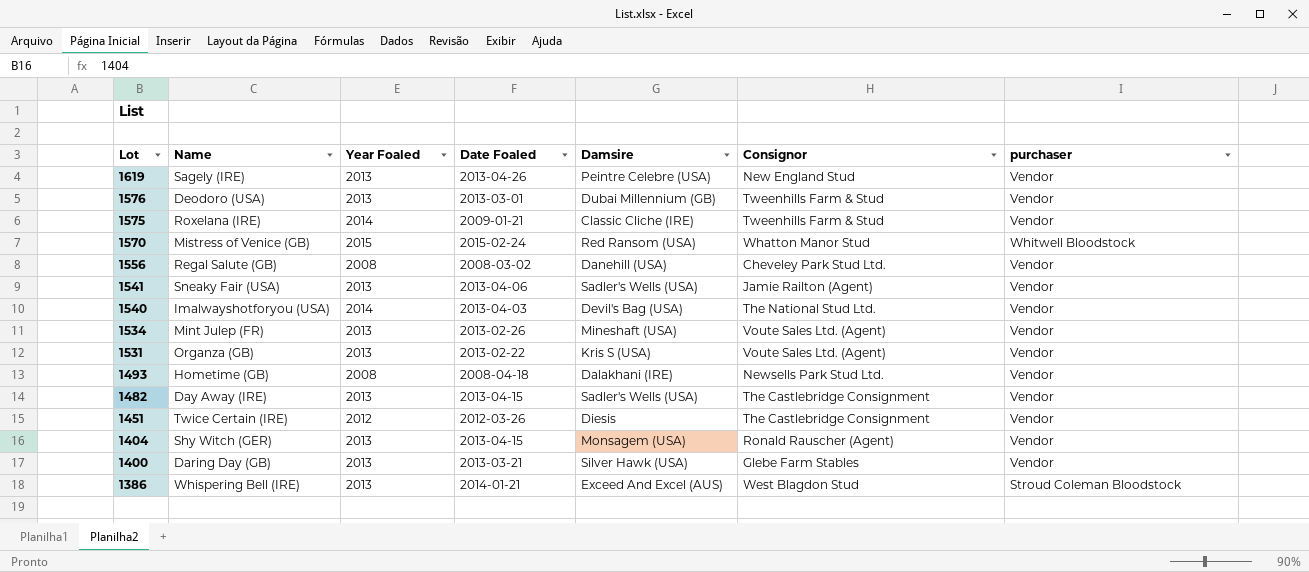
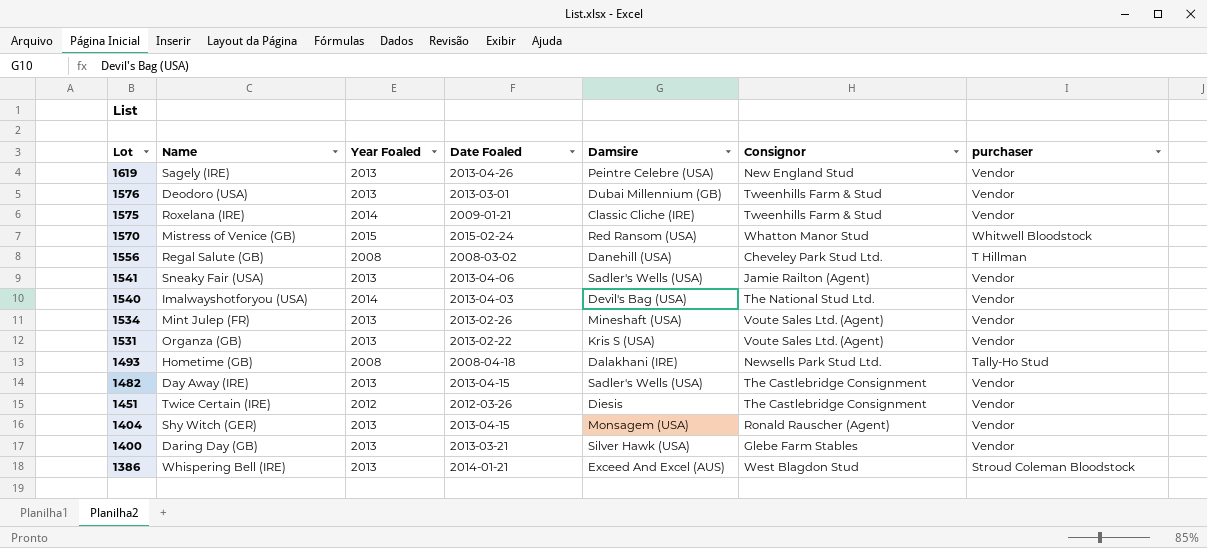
1556 | purchaser: Vendor -> T Hillman
1493 | purchaser: Vendor -> Tally-Ho Stud

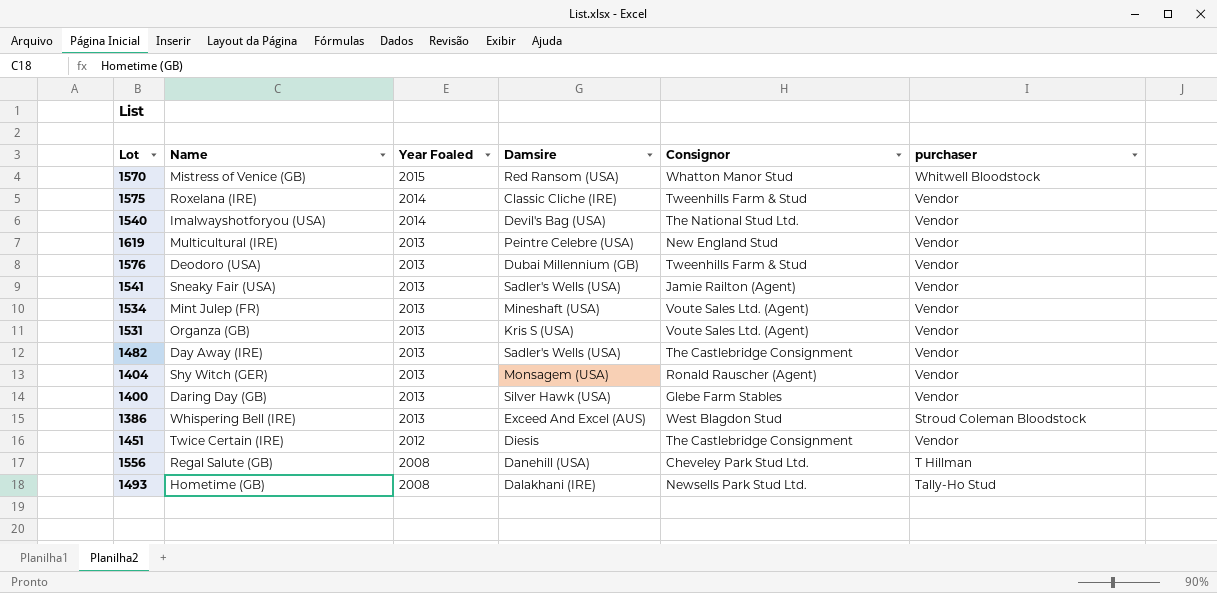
row order: Lot descending -> Year Foaled descending
column Date Foaled | position: 4 -> none
1619 | Name: Sagely (IRE) -> Multicultural (IRE)

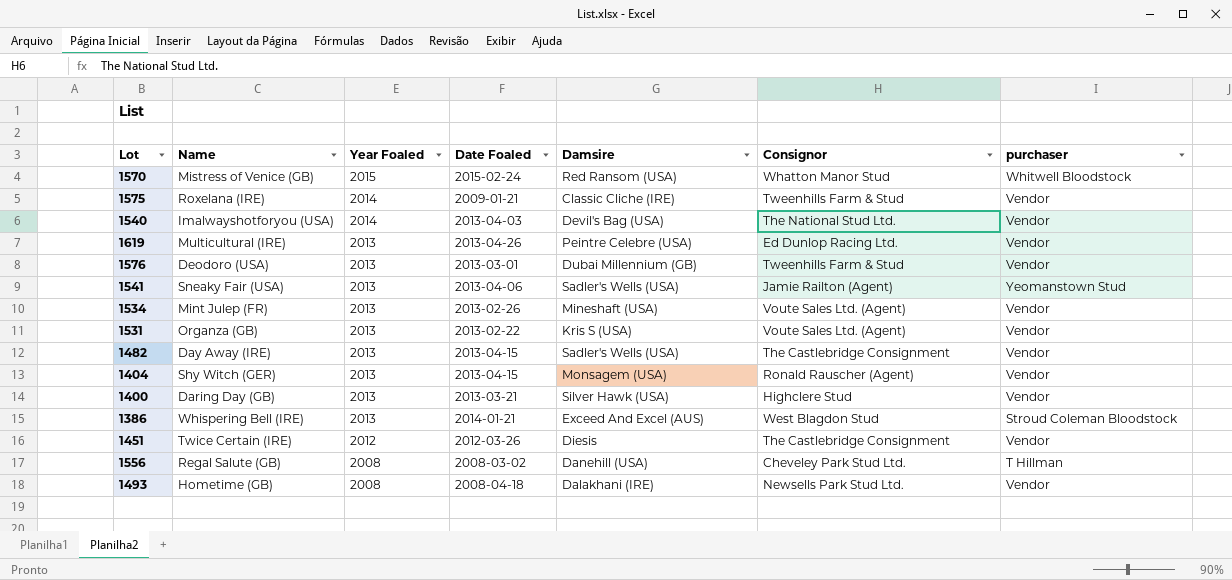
column Date Foaled | position: none -> 4
1619 | Consignor: New England Stud -> Ed Dunlop Racing Ltd.
1541 | purchaser: Vendor -> Yeomanstown Stud
1400 | Consignor: Glebe Farm Stables -> Highclere Stud
1493 | purchaser: Tally-Ho Stud -> Vendor

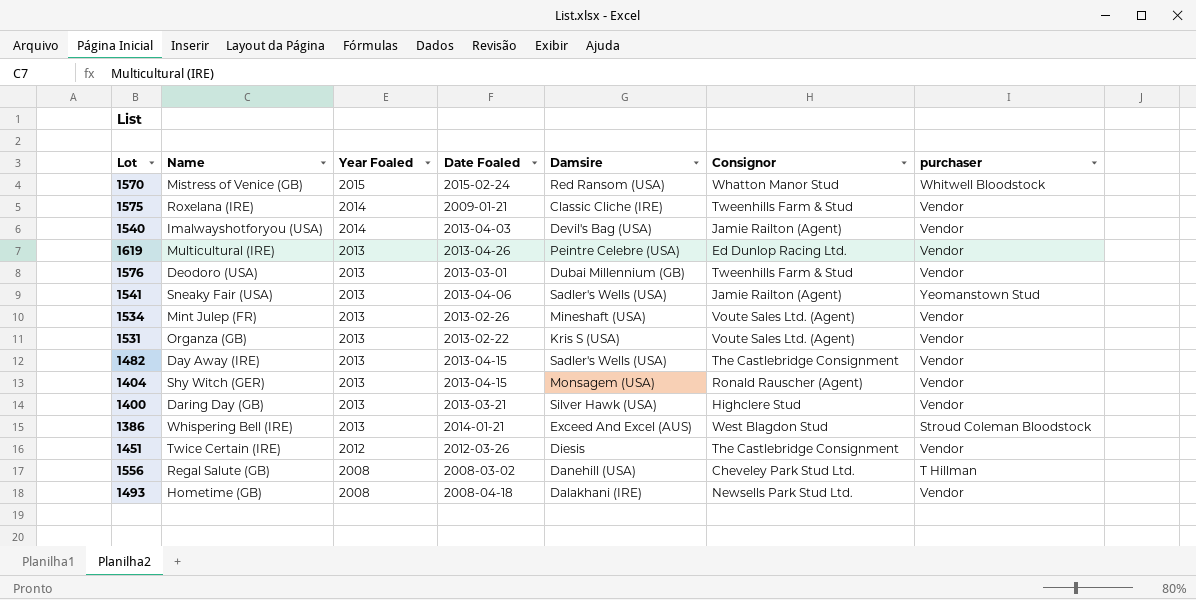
1540 | Consignor: The National Stud Ltd. -> Jamie Railton (Agent)

